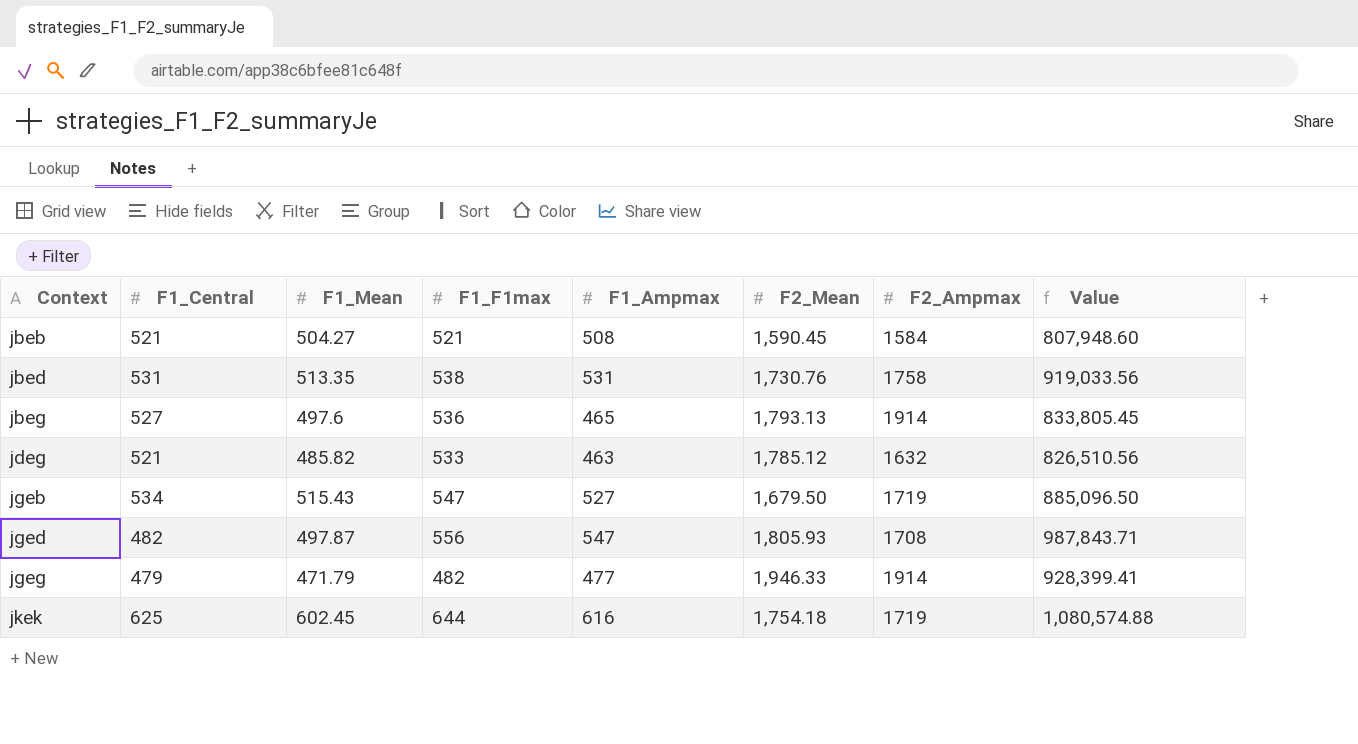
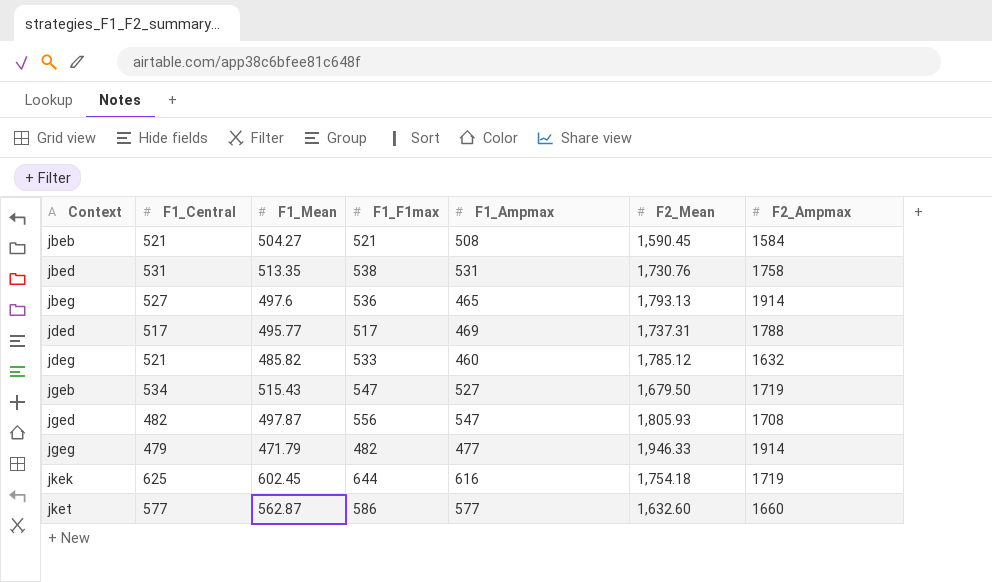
column Value | formula: [F1_Ampmax] * [F2_Mean] -> none
row jded: none -> 517 | 495.77 | 517 | 469 | 1,737.31 | 1788
jdeg | F1_Ampmax: 463 -> 460
row jket: none -> 577 | 562.87 | 586 | 577 | 1,632.60 | 1660

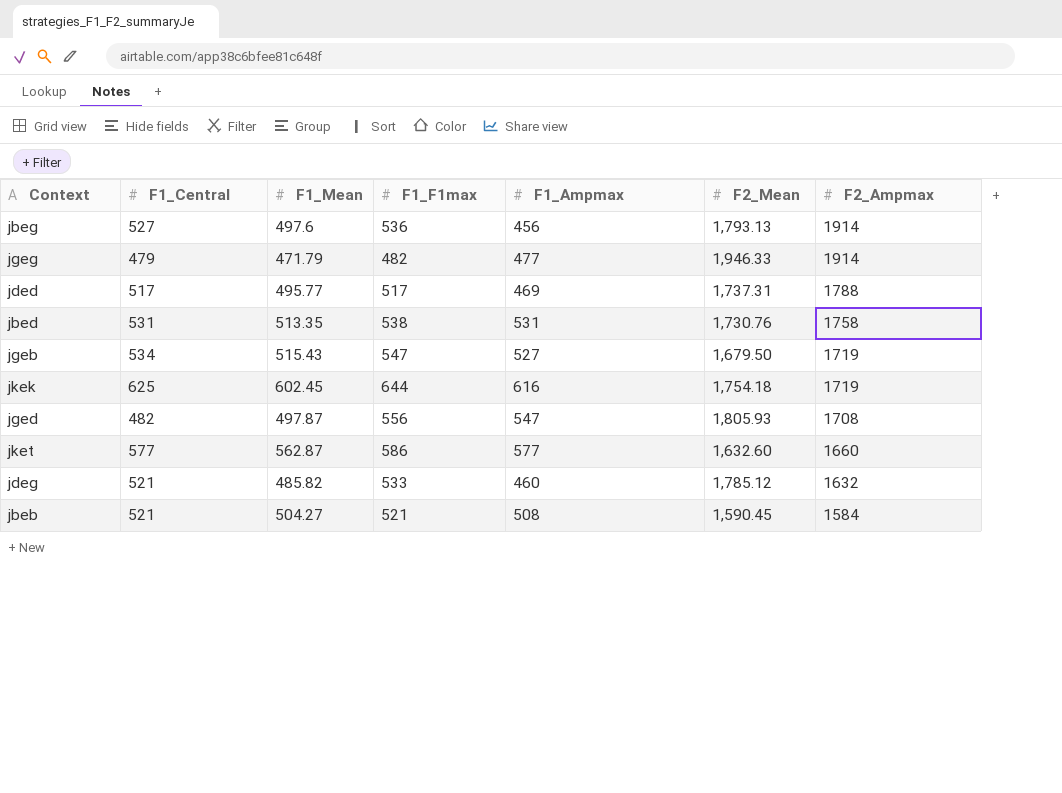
row order: Context ascending -> F2_Ampmax descending
jbeg | F1_Ampmax: 465 -> 456

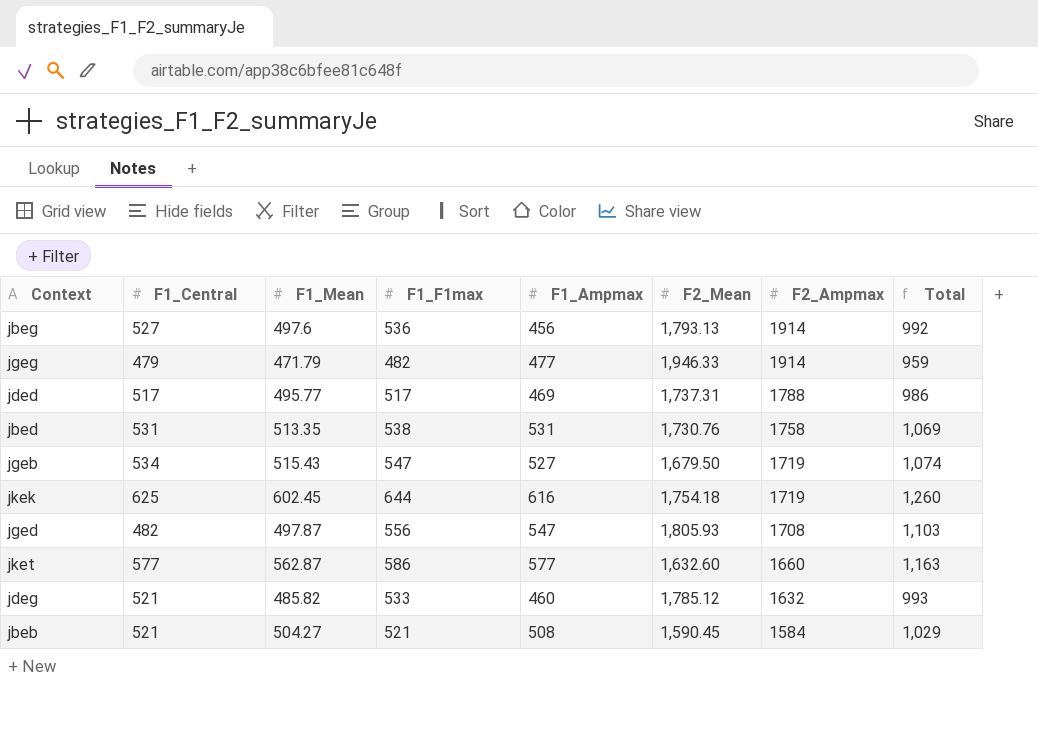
column Total | formula: none -> [F1_F1max] + [F1_Ampmax]

